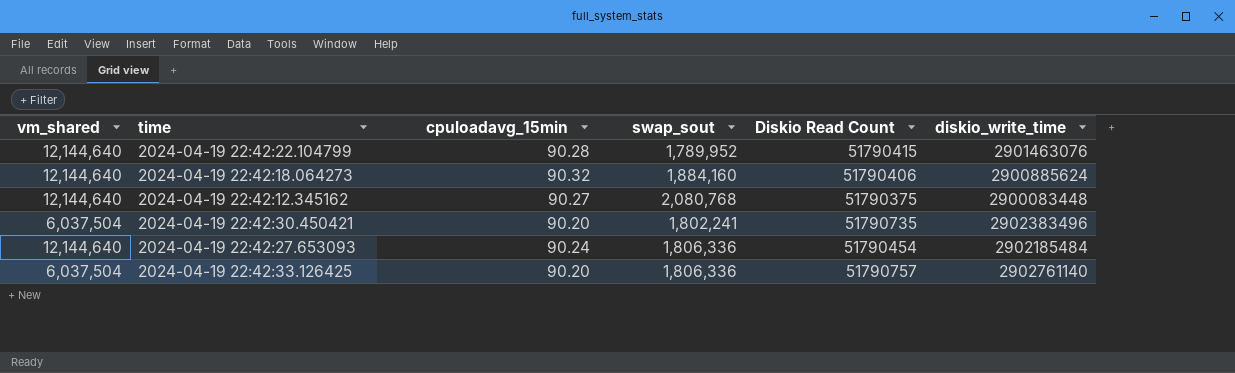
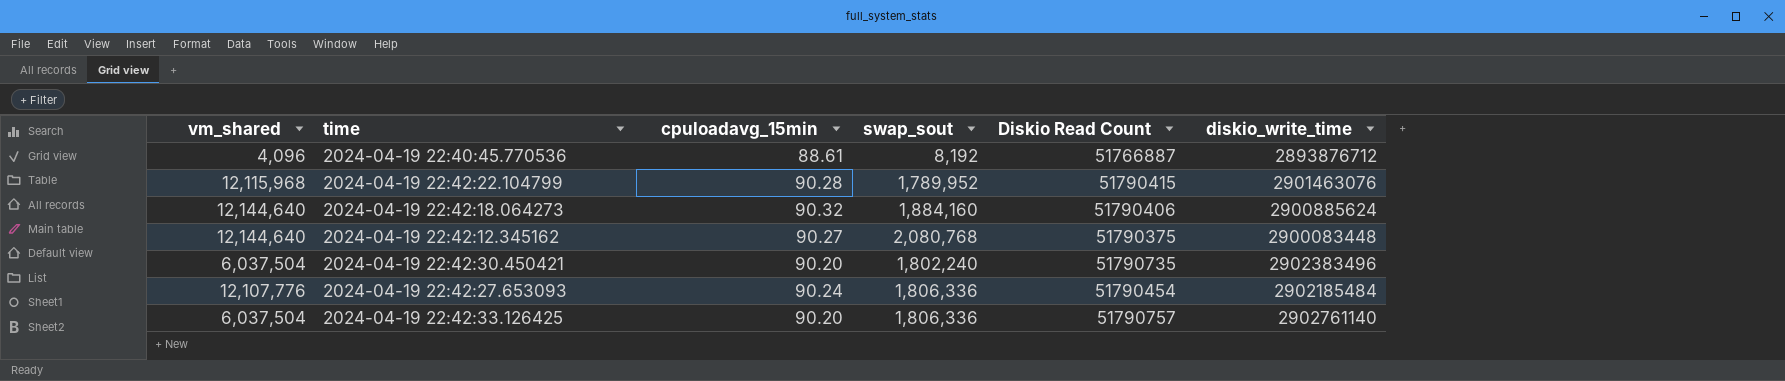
row 2024-04-19 22:40:45.770536: none -> 4,096 | 88.61 | 8,192 | 51766887 | 2893876712
2024-04-19 22:42:22.104799 | vm_shared: 12,144,640 -> 12,115,968
2024-04-19 22:42:30.450421 | swap_sout: 1,802,241 -> 1,802,240
2024-04-19 22:42:27.653093 | vm_shared: 12,144,640 -> 12,107,776

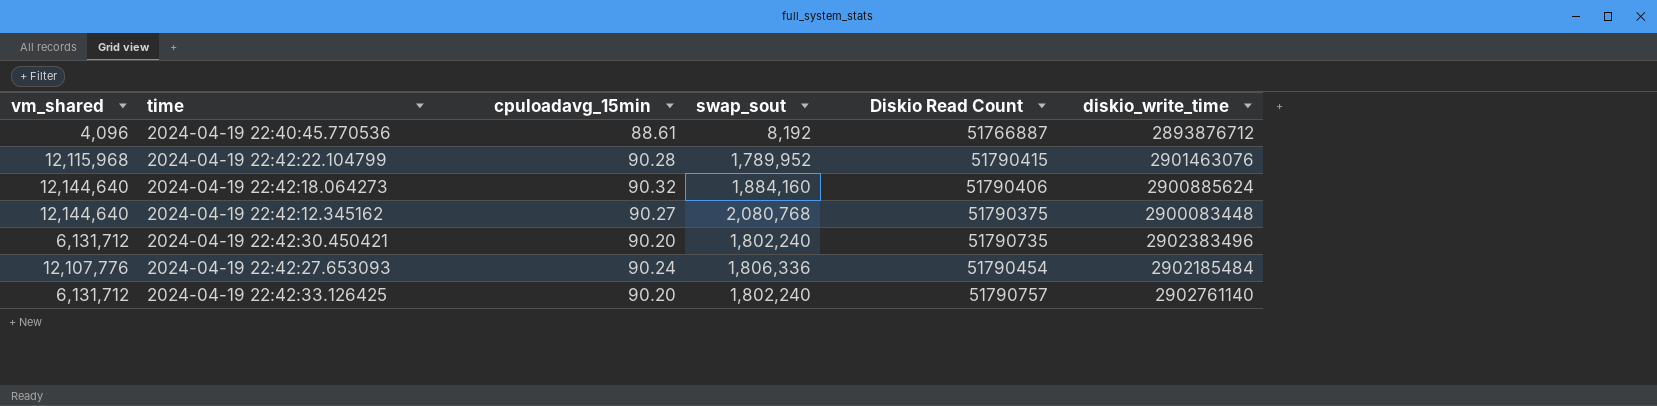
2024-04-19 22:42:30.450421 | vm_shared: 6,037,504 -> 6,131,712
2024-04-19 22:42:33.126425 | vm_shared: 6,037,504 -> 6,131,712
2024-04-19 22:42:33.126425 | swap_sout: 1,806,336 -> 1,802,240

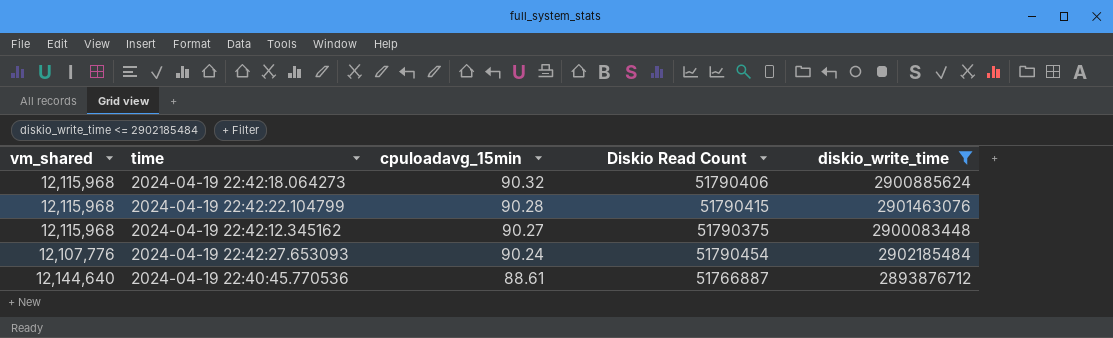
filter: none -> diskio_write_time <= 2902185484
row order: none -> cpuloadavg_15min descending
column swap_sout | position: 4 -> none
2024-04-19 22:42:18.064273 | vm_shared: 12,144,640 -> 12,115,968
2024-04-19 22:42:12.345162 | vm_shared: 12,144,640 -> 12,115,968
2024-04-19 22:40:45.770536 | vm_shared: 4,096 -> 12,144,640

